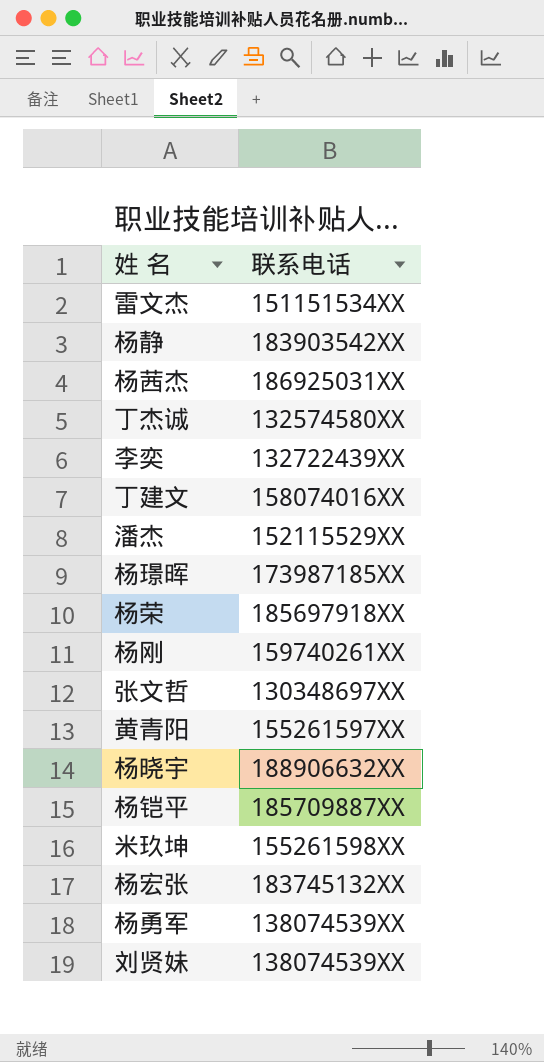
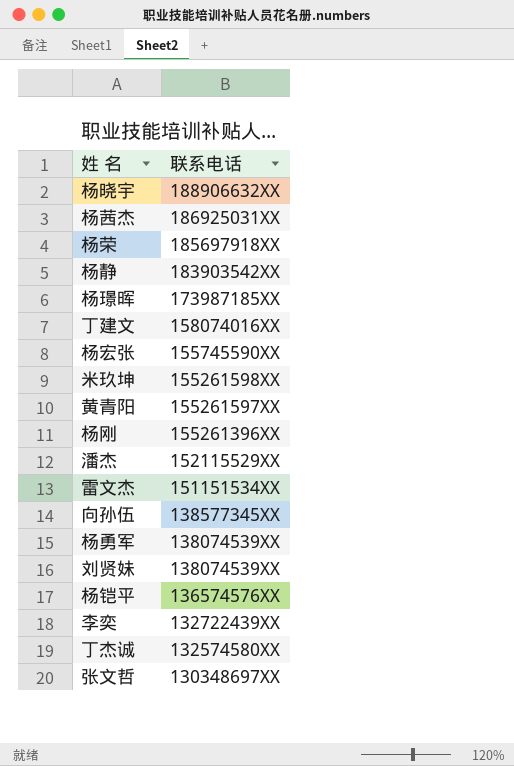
row order: none -> 联系电话 descending
杨宏张 | 联系电话: 183745132XX -> 155745590XX
杨刚 | 联系电话: 159740261XX -> 155261396XX
row 向孙伍: none -> 138577345XX
杨铠平 | 联系电话: 185709887XX -> 136574576XX

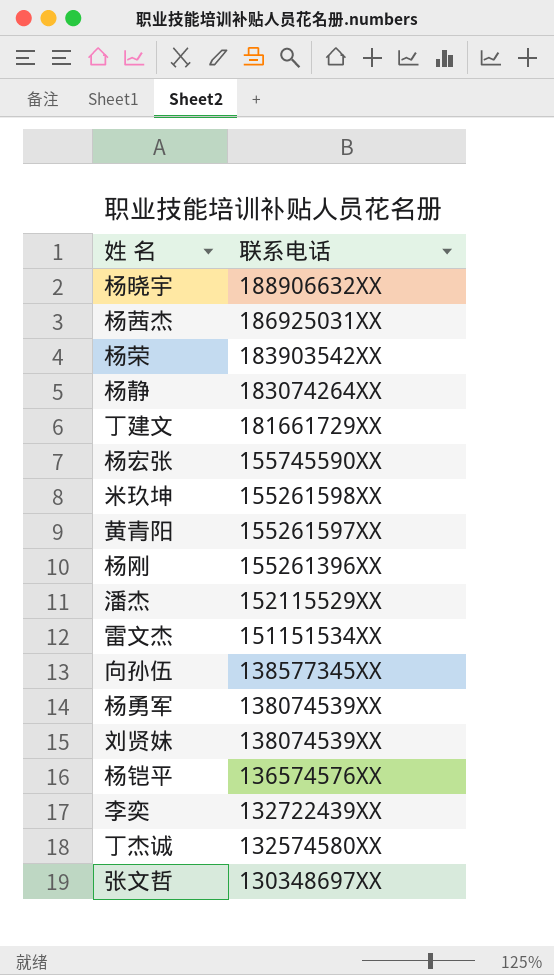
row 杨璟晖: 173987185XX -> none
杨荣 | 联系电话: 185697918XX -> 183903542XX
杨静 | 联系电话: 183903542XX -> 183074264XX
丁建文 | 联系电话: 158074016XX -> 181661729XX

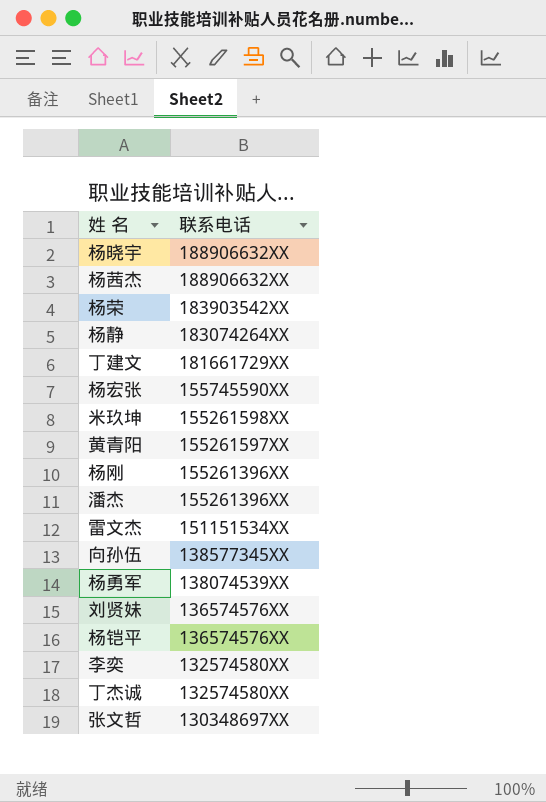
杨茜杰 | 联系电话: 186925031XX -> 188906632XX
潘杰 | 联系电话: 152115529XX -> 155261396XX
刘贤妹 | 联系电话: 138074539XX -> 136574576XX
李奕 | 联系电话: 132722439XX -> 132574580XX

